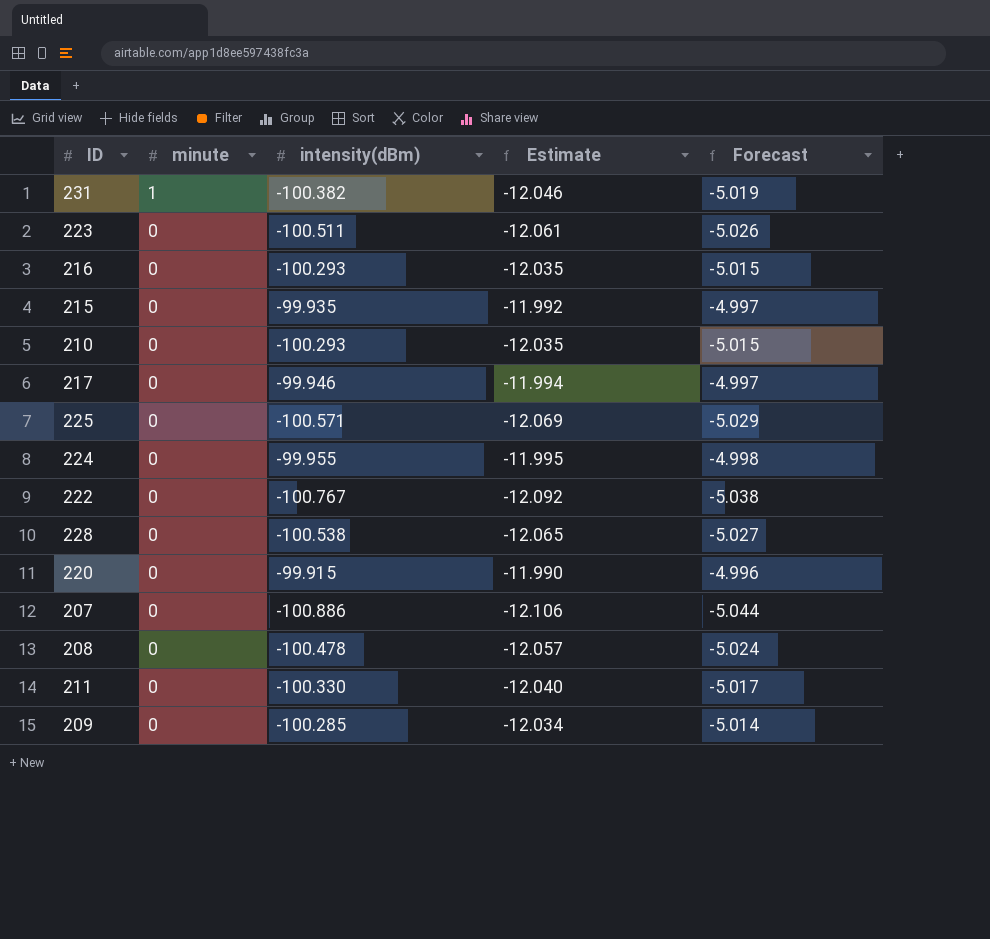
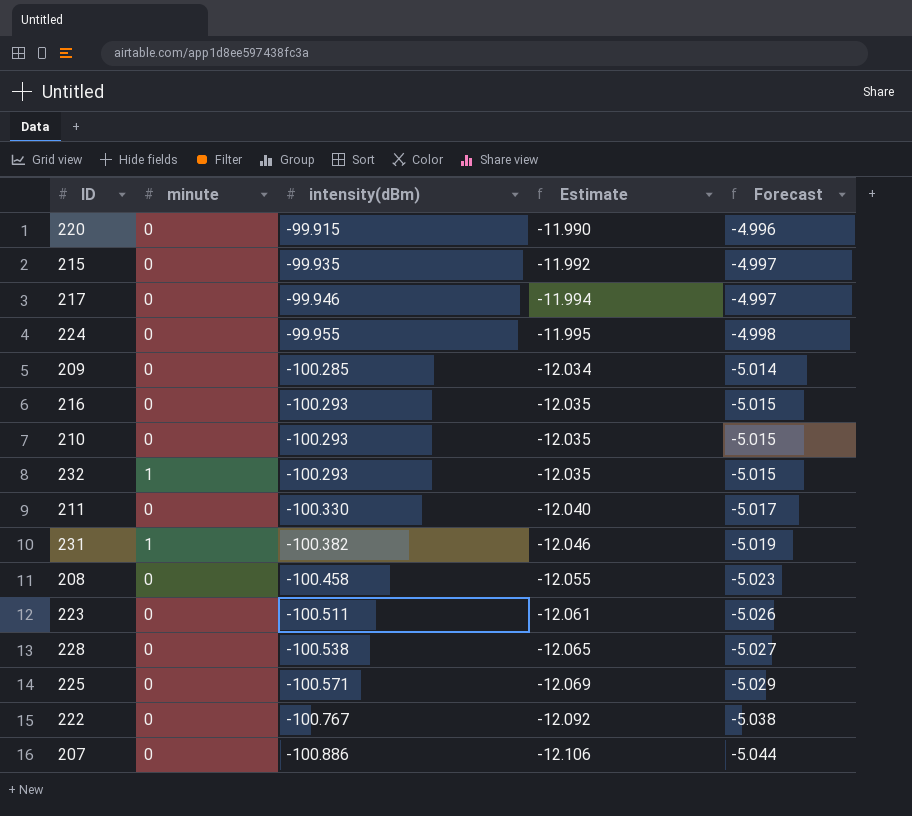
row order: minute descending -> intensity(dBm) descending
row 232: none -> 1 | -100.293 | -12.035 | -5.015
208 | intensity(dBm): -100.478 -> -100.458
208 | Estimate: -12.057 -> -12.055
208 | Forecast: -5.024 -> -5.023

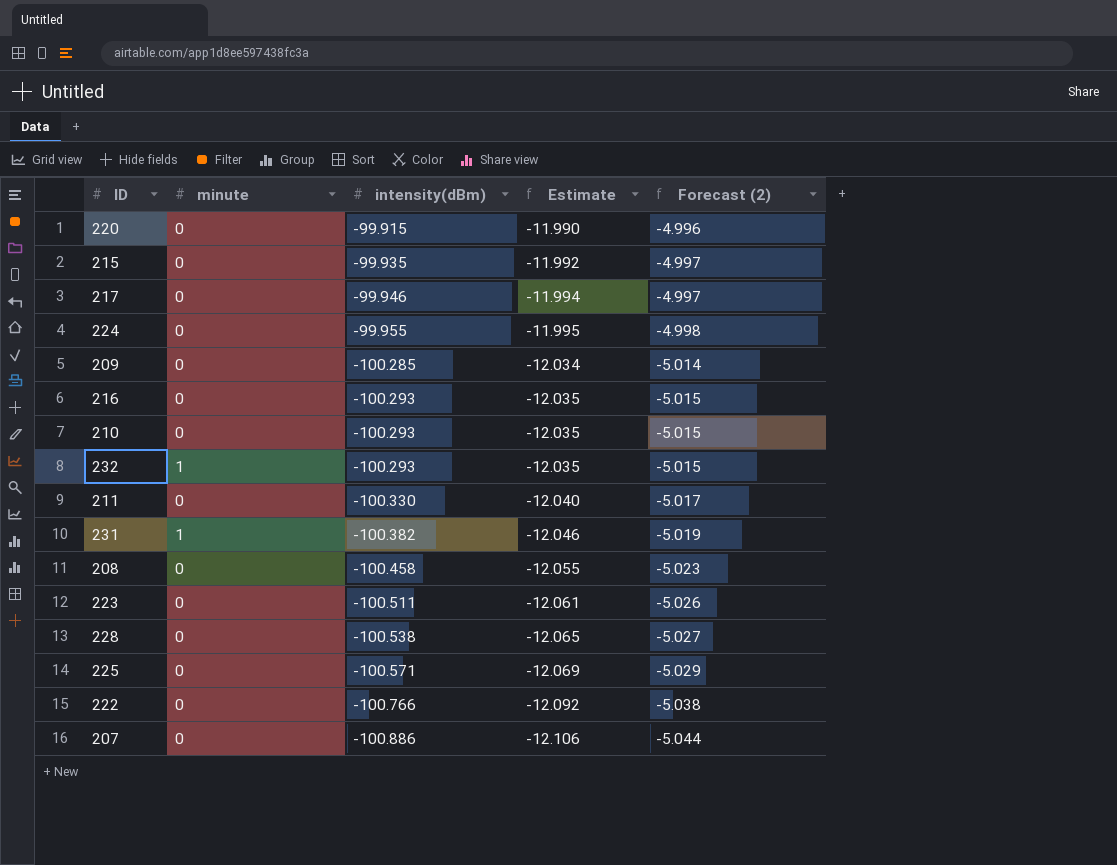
column name: Forecast -> Forecast (2)
222 | intensity(dBm): -100.767 -> -100.766

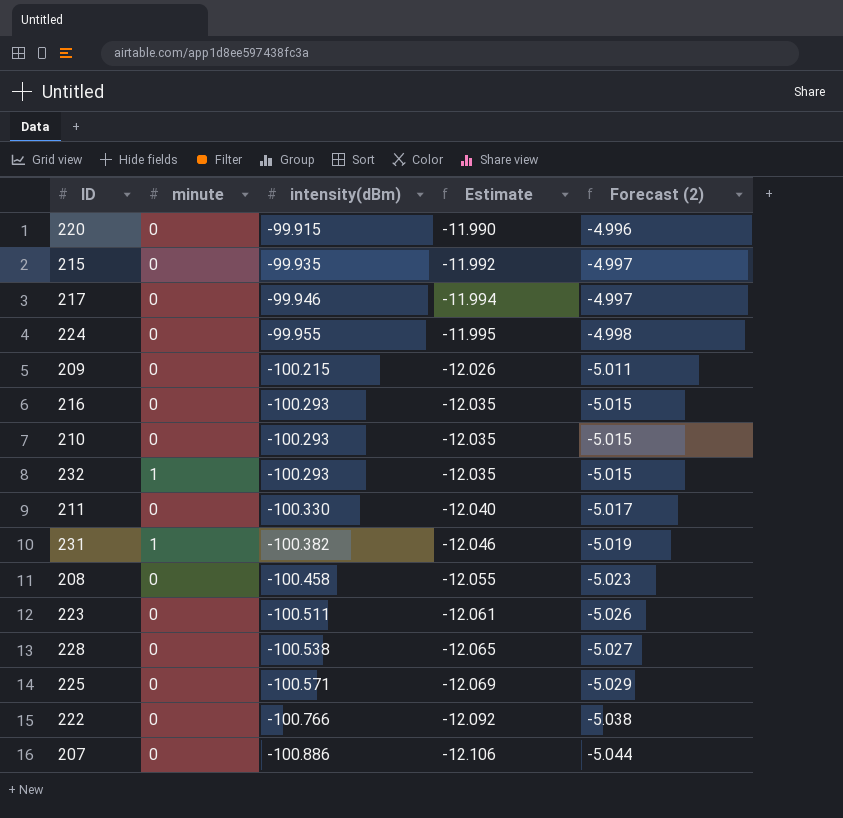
209 | intensity(dBm): -100.285 -> -100.215
209 | Estimate: -12.034 -> -12.026
209 | Forecast (2): -5.014 -> -5.011

